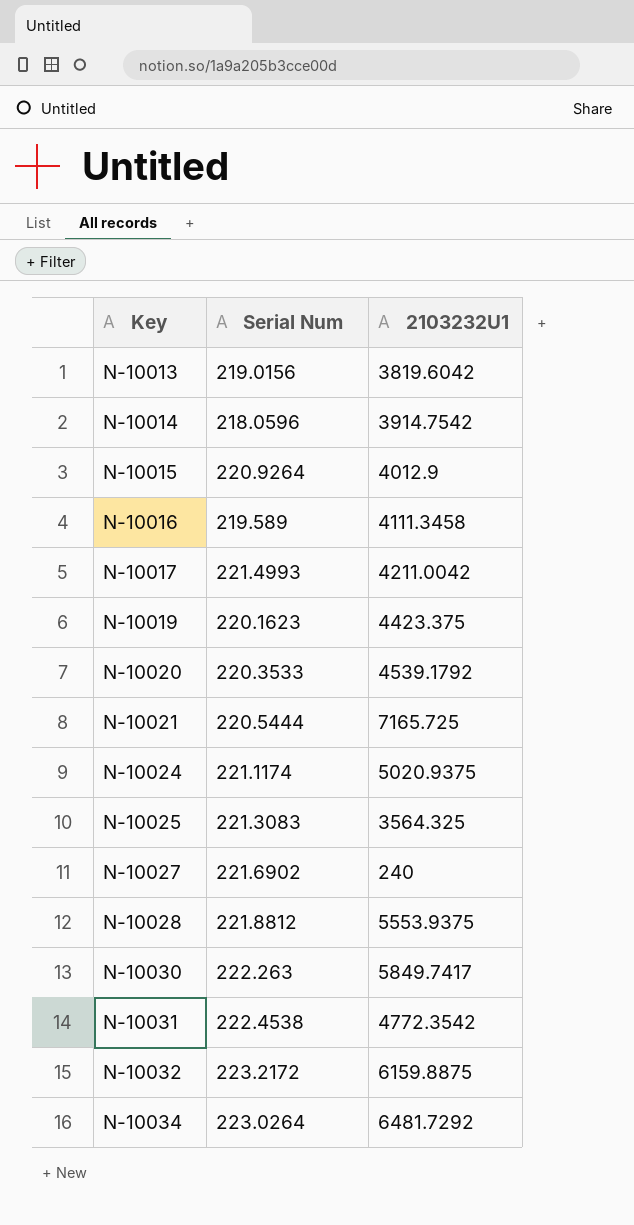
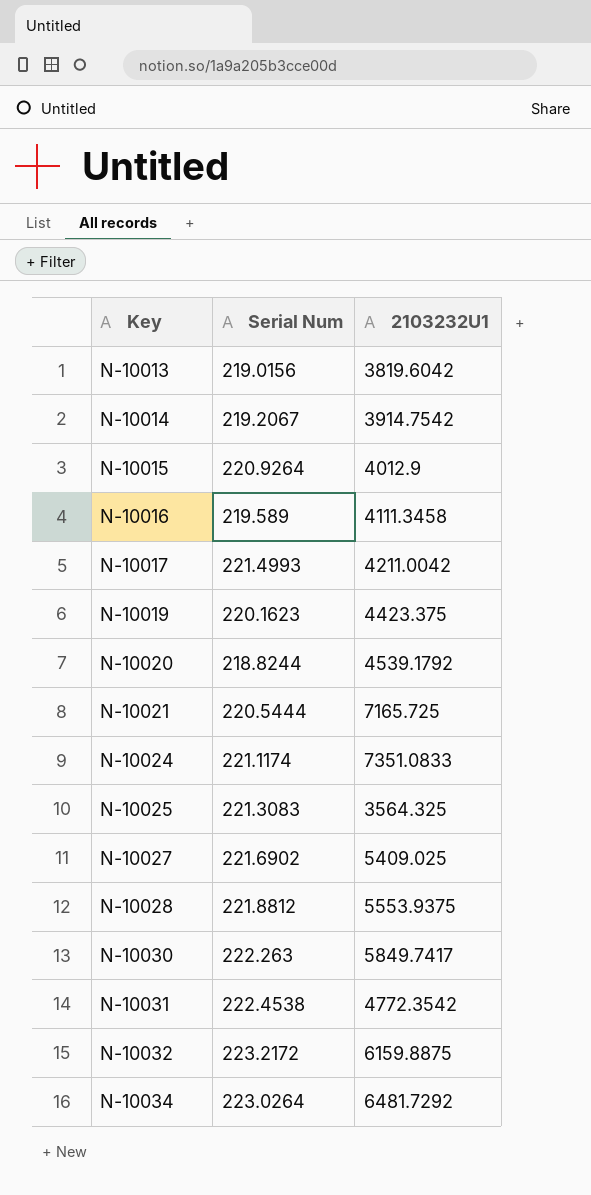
N-10014 | Serial Num: 218.0596 -> 219.2067
N-10020 | Serial Num: 220.3533 -> 218.8244
N-10024 | 2103232U1: 5020.9375 -> 7351.0833
N-10027 | 2103232U1: 240 -> 5409.025

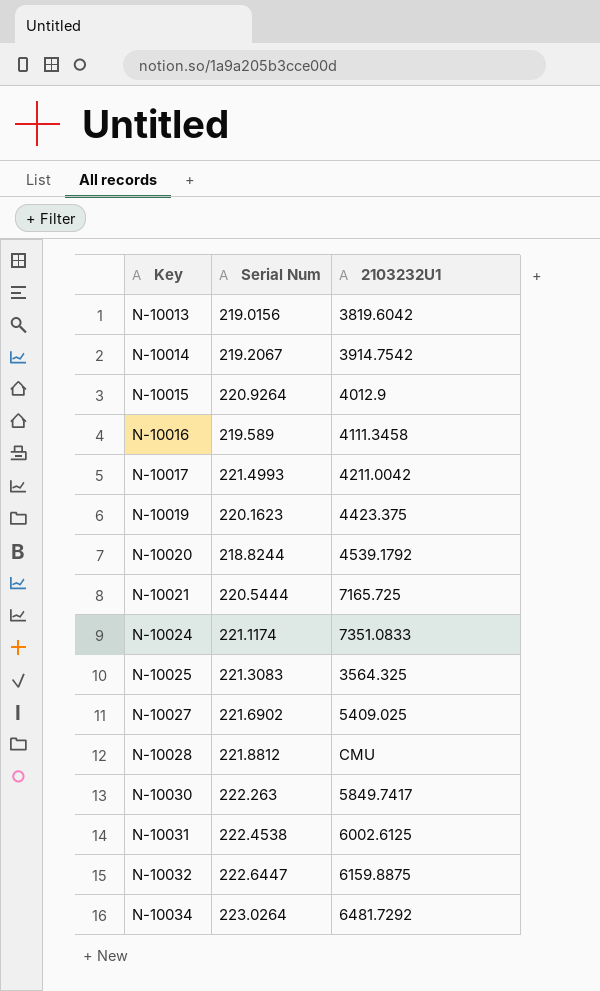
N-10028 | 2103232U1: 5553.9375 -> CMU
N-10031 | 2103232U1: 4772.3542 -> 6002.6125
N-10032 | Serial Num: 223.2172 -> 222.6447

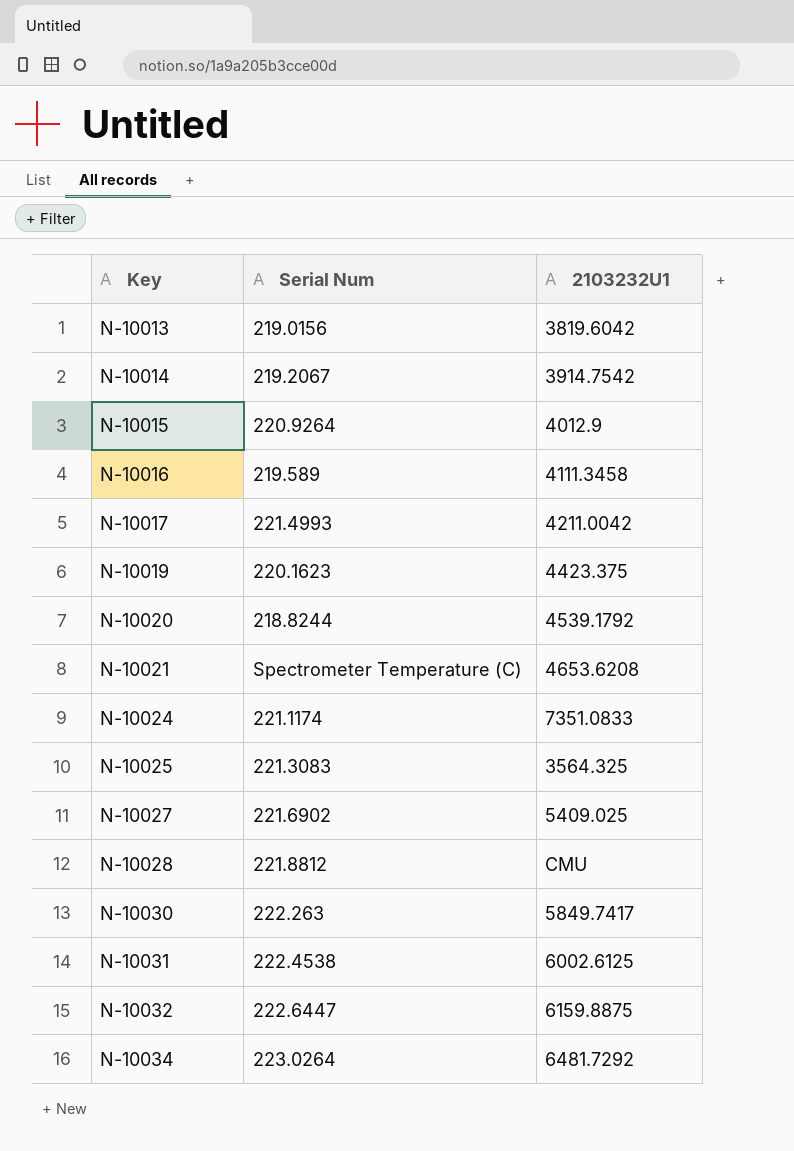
N-10021 | Serial Num: 220.5444 -> Spectrometer Temperature (C)
N-10021 | 2103232U1: 7165.725 -> 4653.6208

